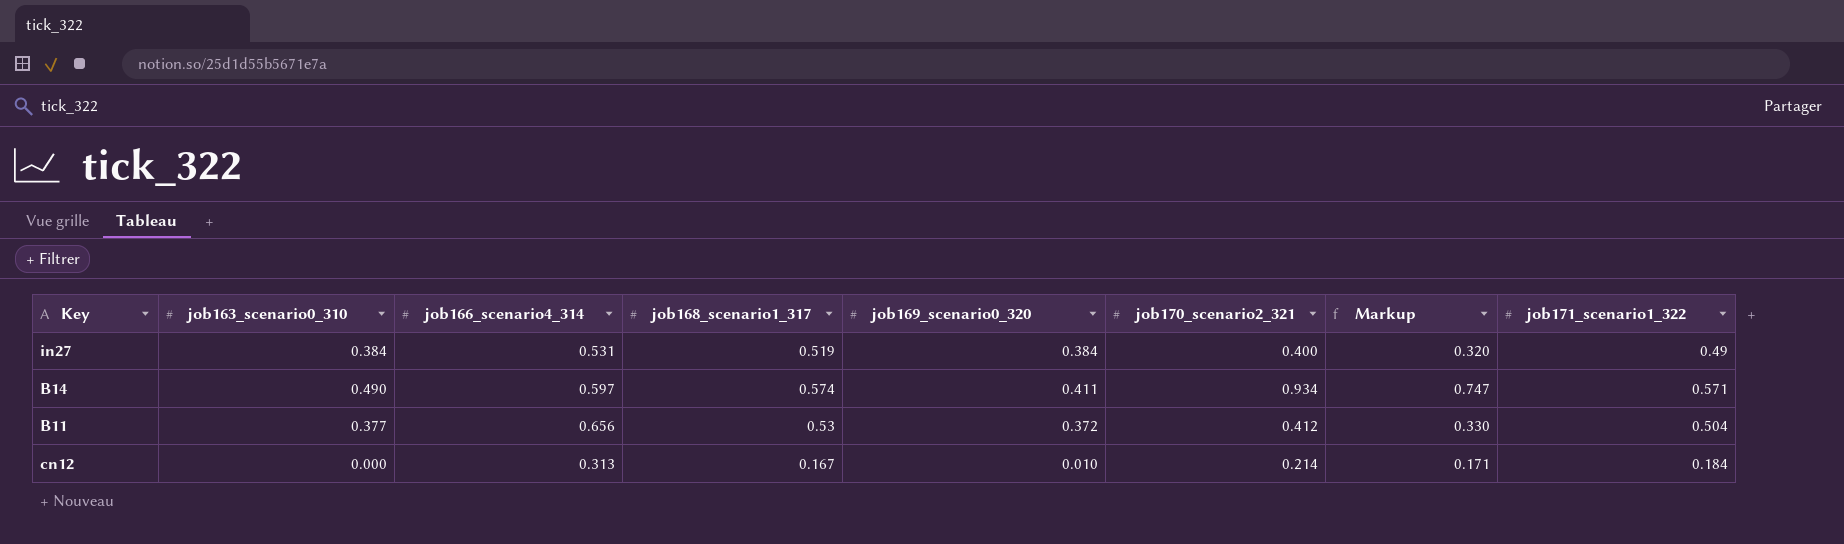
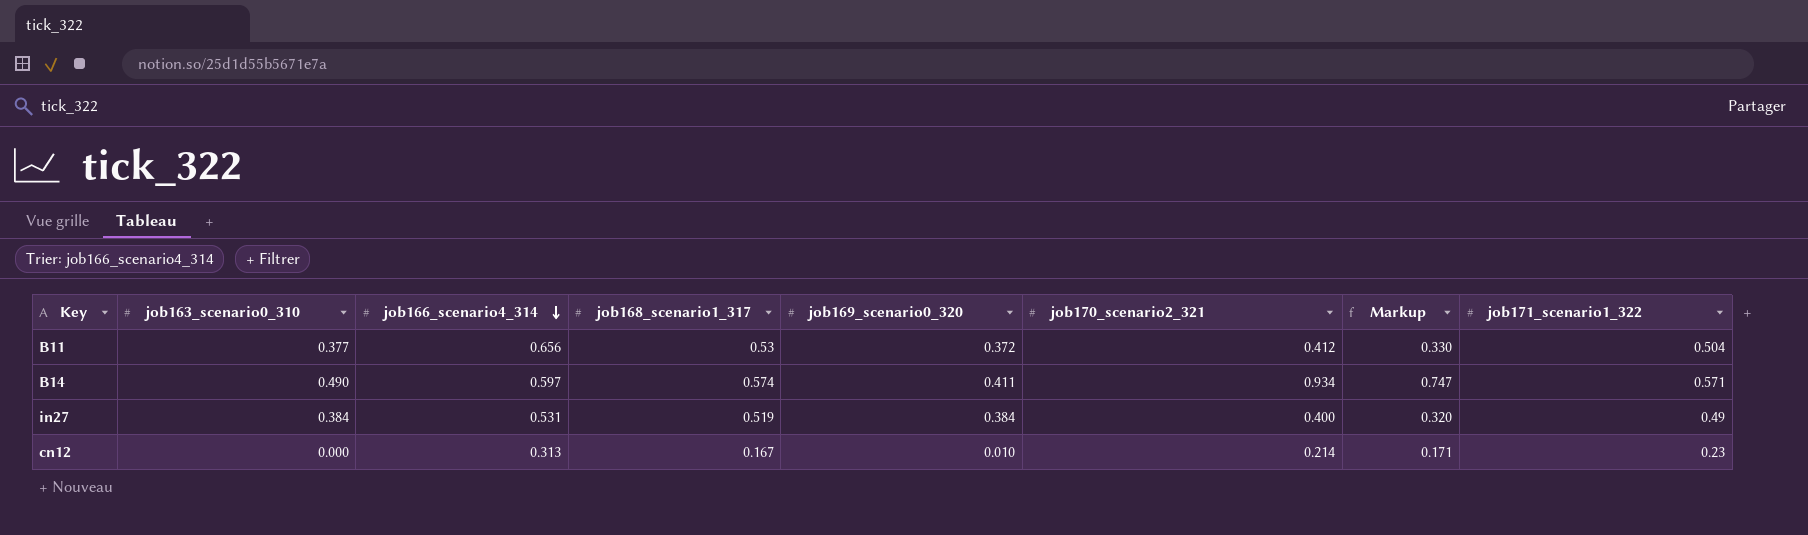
row order: none -> job166_scenario4_314 descending
cn12 | job171_scenario1_322: 0.184 -> 0.23

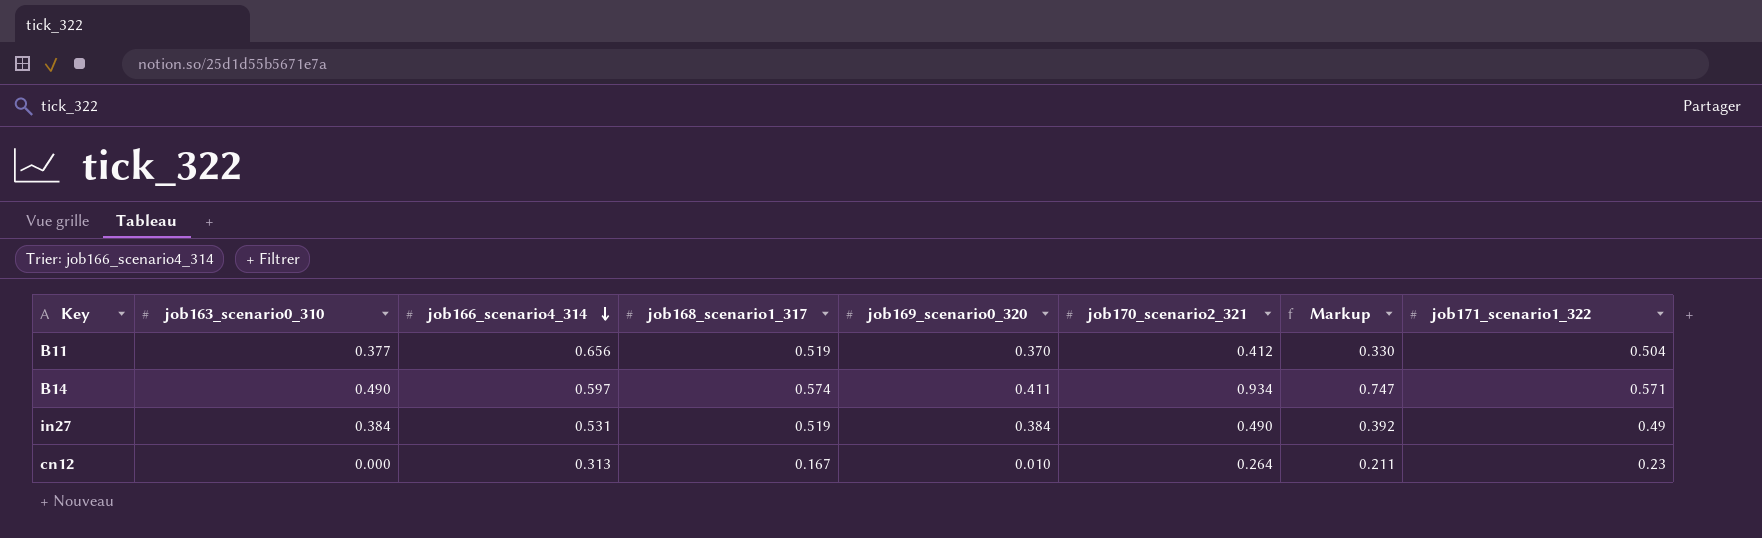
B11 | job168_scenario1_317: 0.53 -> 0.519
B11 | job169_scenario0_320: 0.372 -> 0.370
in27 | job170_scenario2_321: 0.400 -> 0.490
in27 | Markup: 0.320 -> 0.392
cn12 | job170_scenario2_321: 0.214 -> 0.264
cn12 | Markup: 0.171 -> 0.211

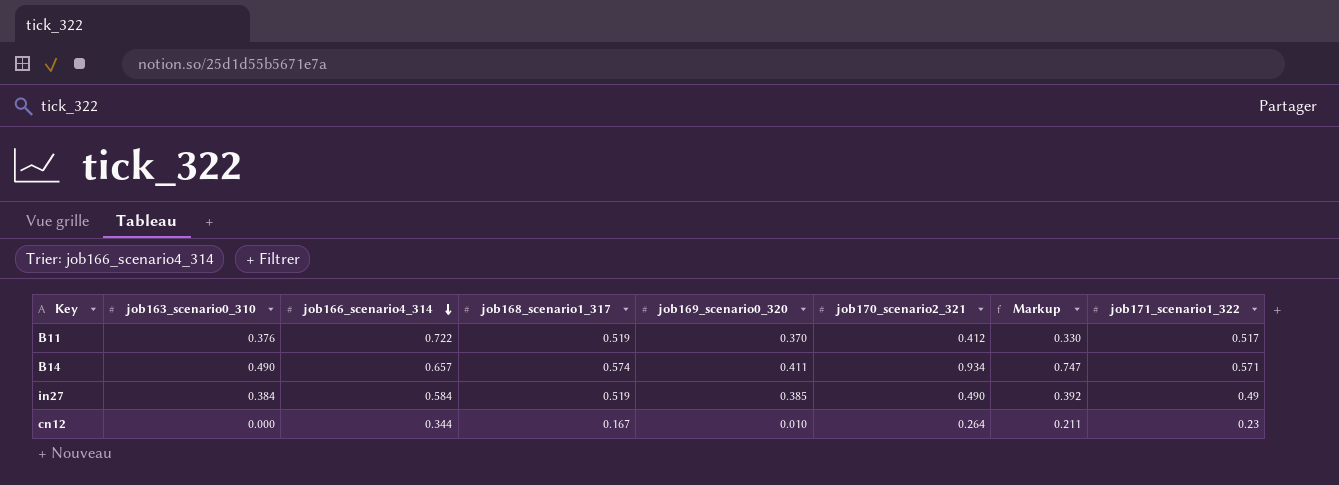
B11 | job163_scenario0_310: 0.377 -> 0.376
B11 | job166_scenario4_314: 0.656 -> 0.722
B11 | job171_scenario1_322: 0.504 -> 0.517
B14 | job166_scenario4_314: 0.597 -> 0.657
in27 | job166_scenario4_314: 0.531 -> 0.584
in27 | job169_scenario0_320: 0.384 -> 0.385
cn12 | job166_scenario4_314: 0.313 -> 0.344

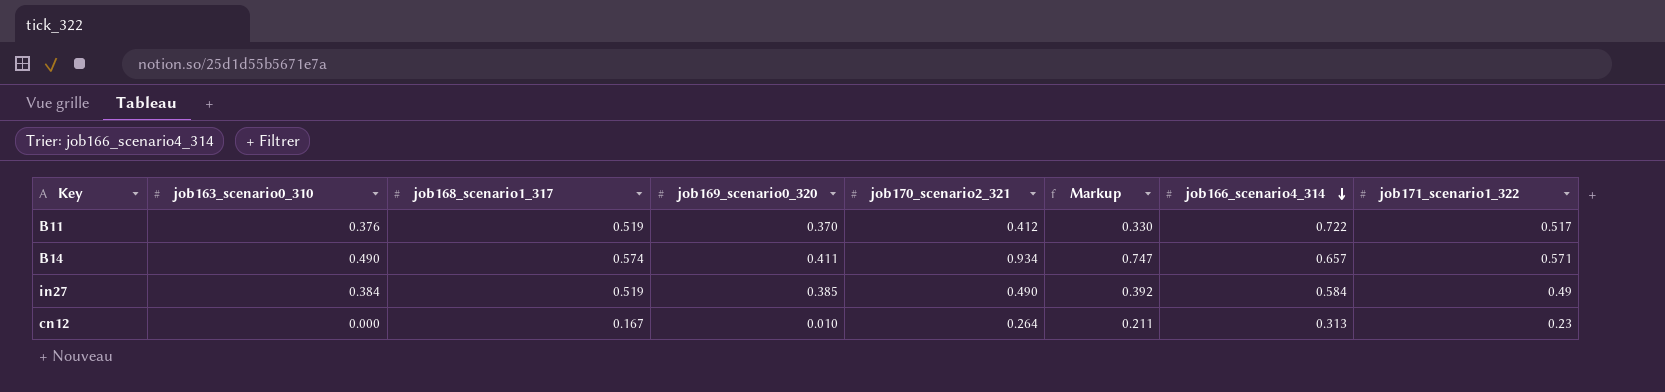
column job166_scenario4_314 | position: 3 -> 7
cn12 | job166_scenario4_314: 0.344 -> 0.313

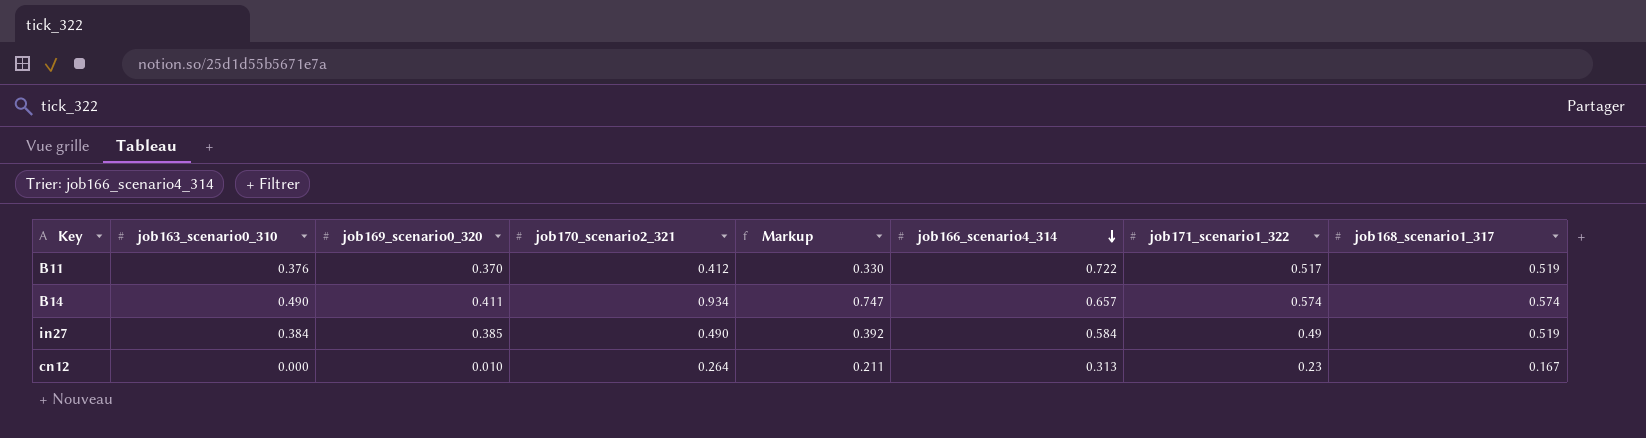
column job168_scenario1_317 | position: 3 -> 8
B14 | job171_scenario1_322: 0.571 -> 0.574

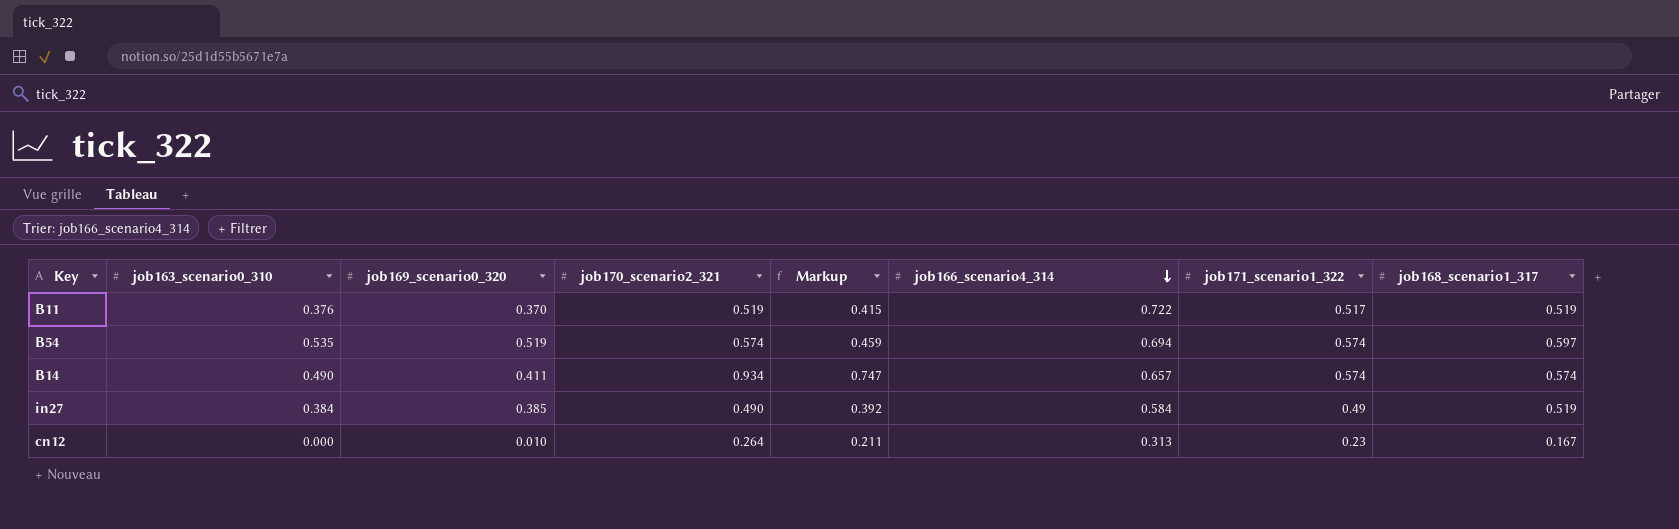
B11 | job170_scenario2_321: 0.412 -> 0.519
B11 | Markup: 0.330 -> 0.415
row B54: none -> 0.535 | 0.519 | 0.574 | 0.459 | 0.694 | 0.574 | 0.597

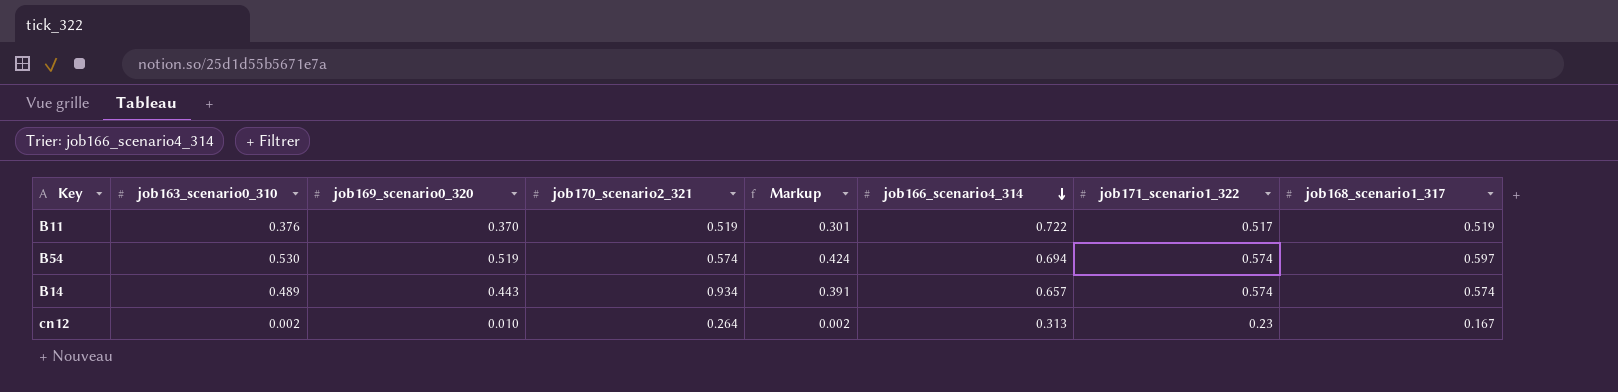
column Markup | formula: [job170_scenario2_321] * 0.8 -> [job163_scenario0_310] * 0.8
row in27: 0.384 | 0.385 | 0.490 | 0.392 | 0.584 | 0.49 | 0.519 -> none
B54 | job163_scenario0_310: 0.535 -> 0.530
B14 | job163_scenario0_310: 0.490 -> 0.489
B14 | job169_scenario0_320: 0.411 -> 0.443
cn12 | job163_scenario0_310: 0.000 -> 0.002

